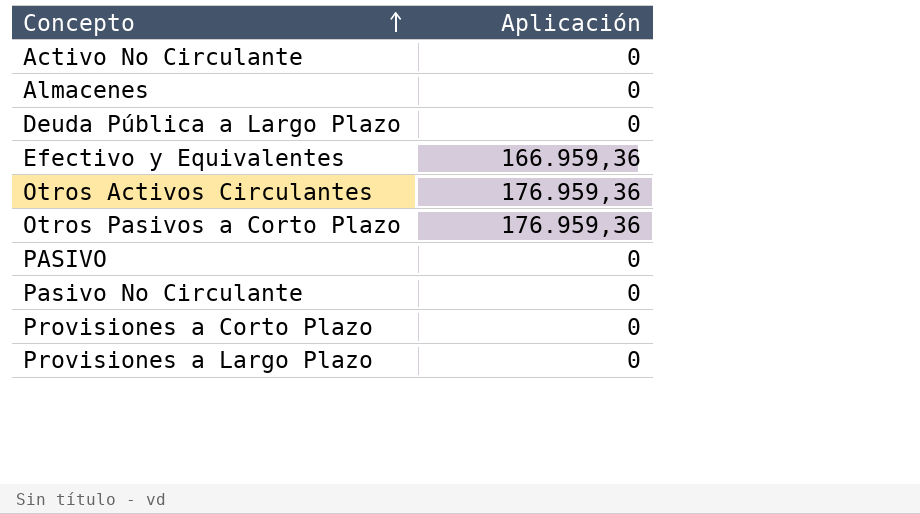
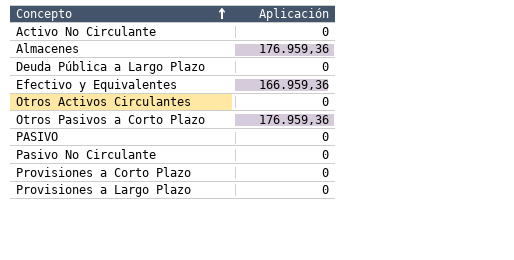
Almacenes | Aplicación: 0 -> 176.959,36
Otros Activos Circulantes | Aplicación: 176.959,36 -> 0

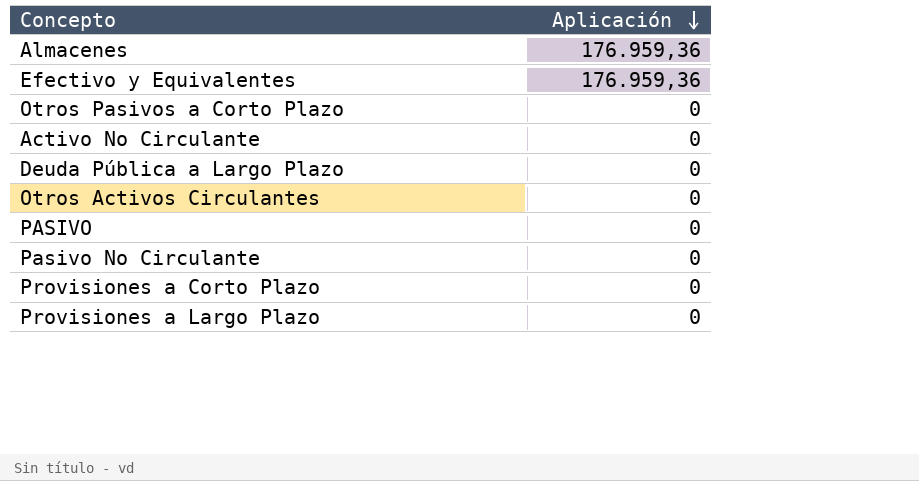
row order: Concepto ascending -> Aplicación descending
Efectivo y Equivalentes | Aplicación: 166.959,36 -> 176.959,36
Otros Pasivos a Corto Plazo | Aplicación: 176.959,36 -> 0

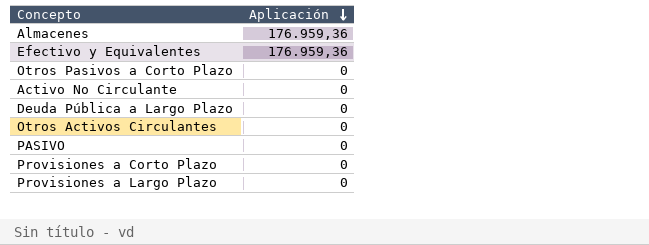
row Pasivo No Circulante: 0 -> none

